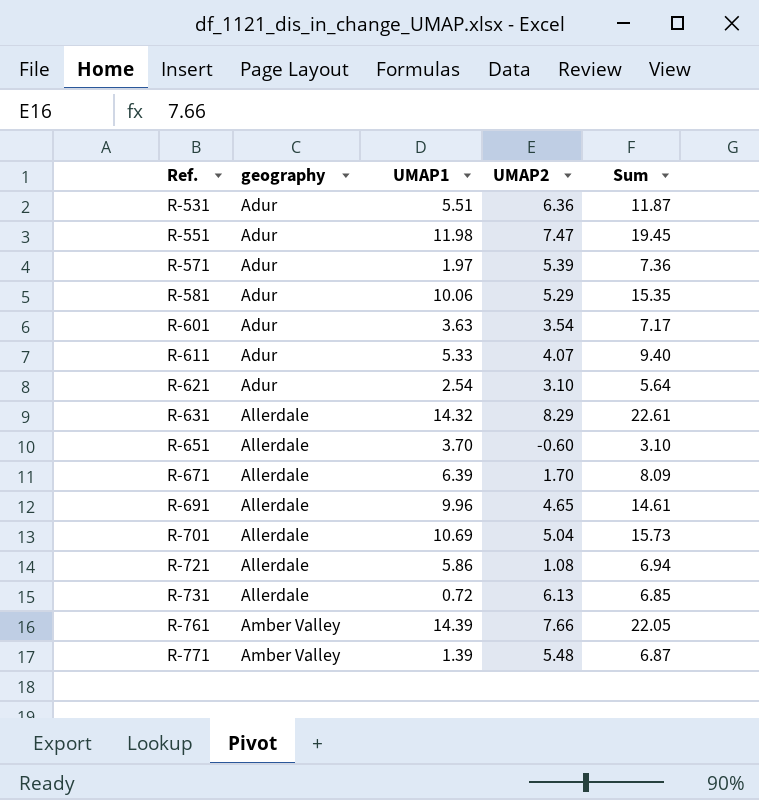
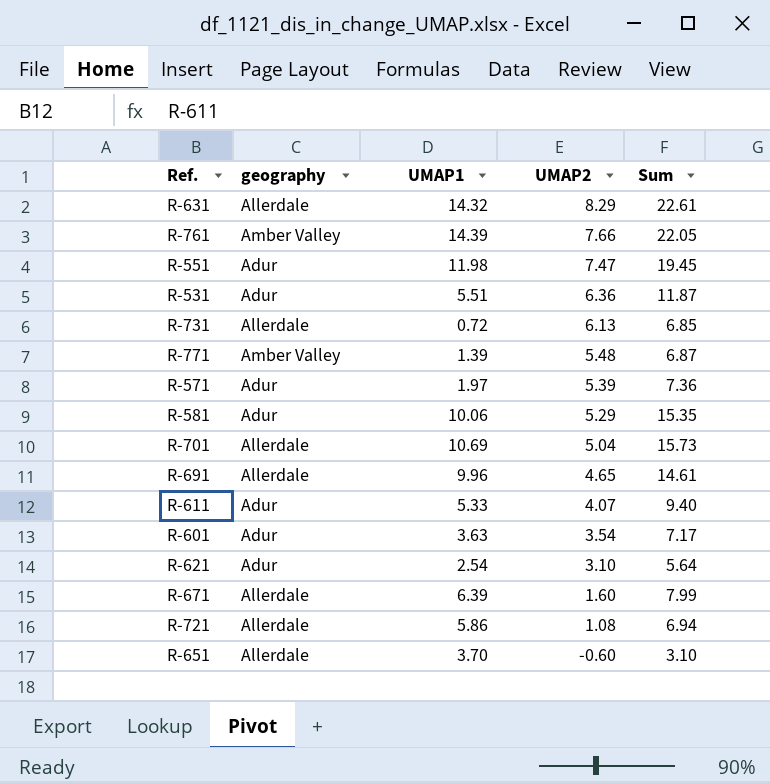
row order: Ref. ascending -> UMAP2 descending
R-671 | UMAP2: 1.70 -> 1.60
R-671 | Sum: 8.09 -> 7.99

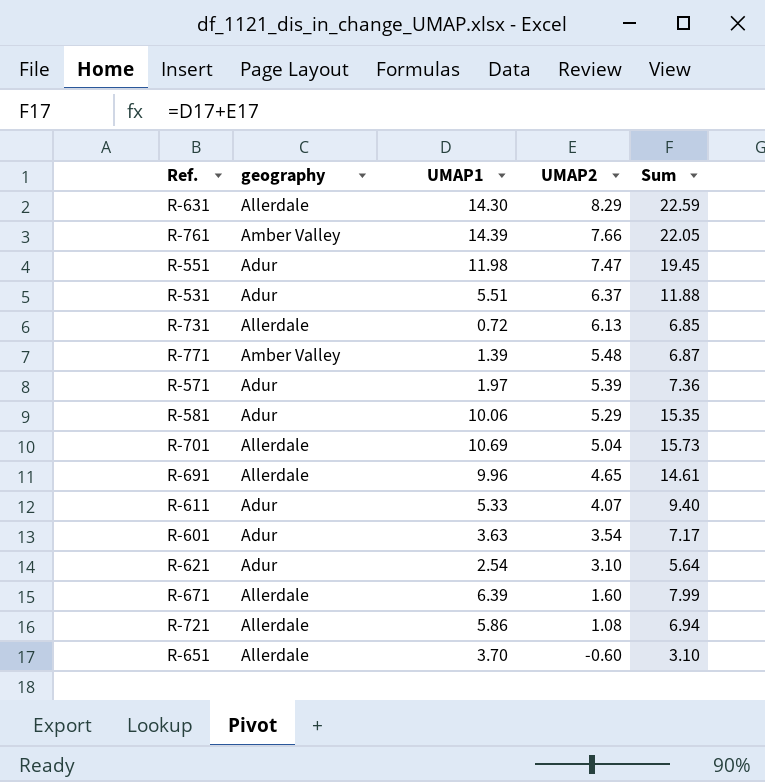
R-631 | UMAP1: 14.32 -> 14.30
R-631 | Sum: 22.61 -> 22.59
R-531 | UMAP2: 6.36 -> 6.37
R-531 | Sum: 11.87 -> 11.88

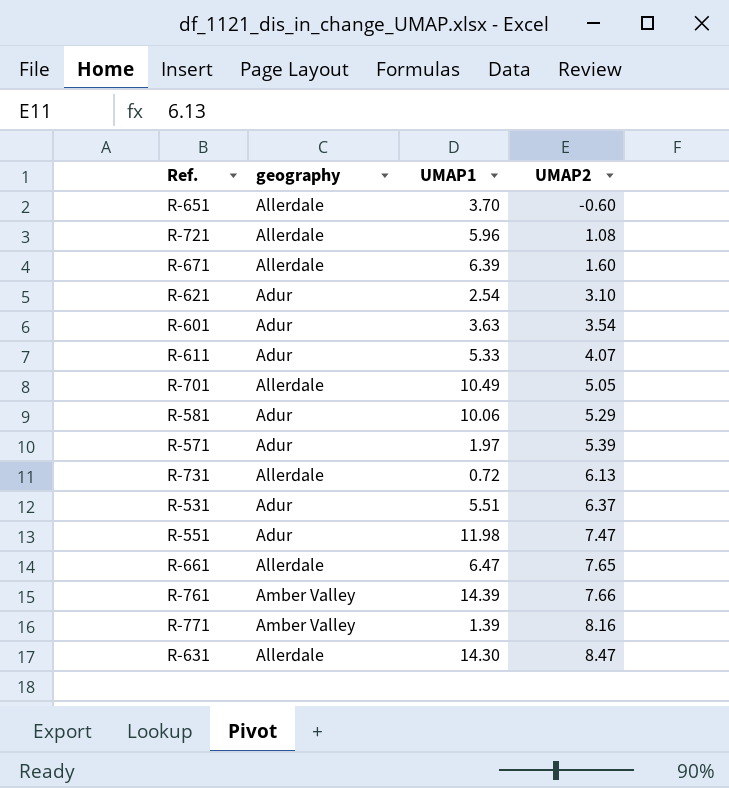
row order: UMAP2 descending -> UMAP2 ascending
column Sum | formula: [UMAP1] + [UMAP2] -> none
row R-691: Allerdale | 9.96 | 4.65 | 14.61 -> none
R-721 | UMAP1: 5.86 -> 5.96
R-701 | UMAP1: 10.69 -> 10.49
R-701 | UMAP2: 5.04 -> 5.05
row R-661: none -> Allerdale | 6.47 | 7.65
R-771 | UMAP2: 5.48 -> 8.16
R-631 | UMAP2: 8.29 -> 8.47

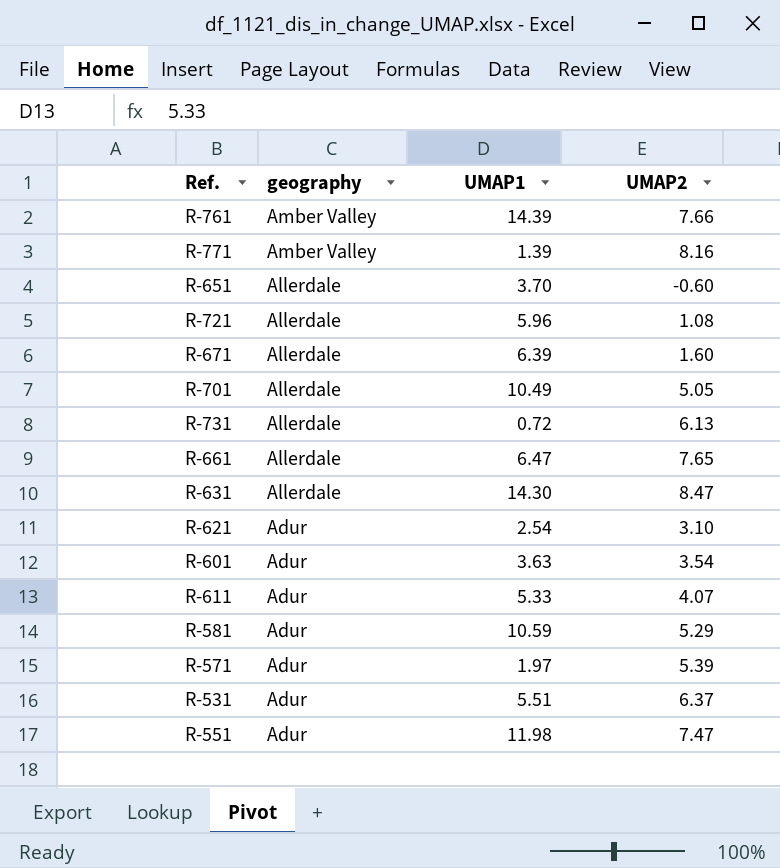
row order: UMAP2 ascending -> geography descending
R-581 | UMAP1: 10.06 -> 10.59

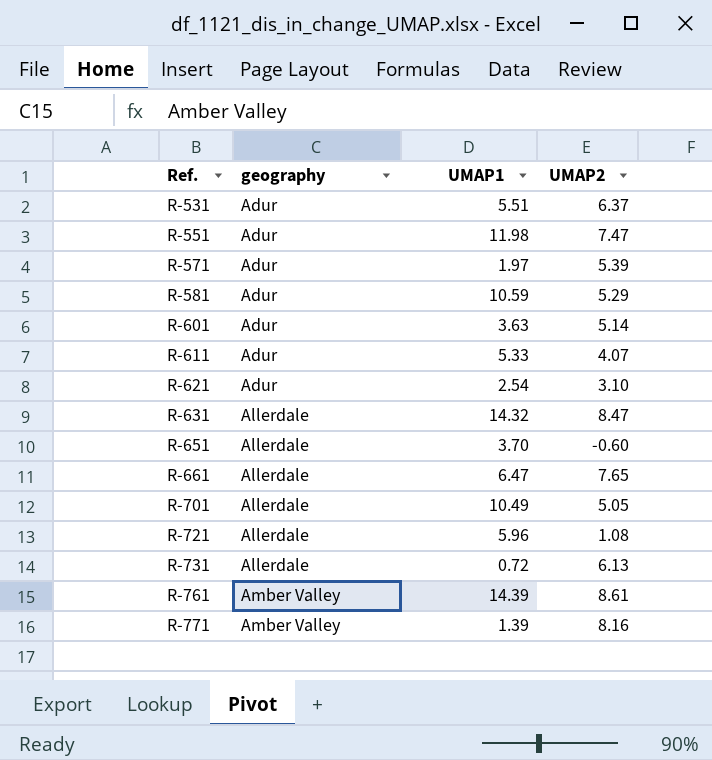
row order: geography descending -> Ref. ascending
row R-671: Allerdale | 6.39 | 1.60 -> none
R-601 | UMAP2: 3.54 -> 5.14
R-631 | UMAP1: 14.30 -> 14.32
R-761 | UMAP2: 7.66 -> 8.61

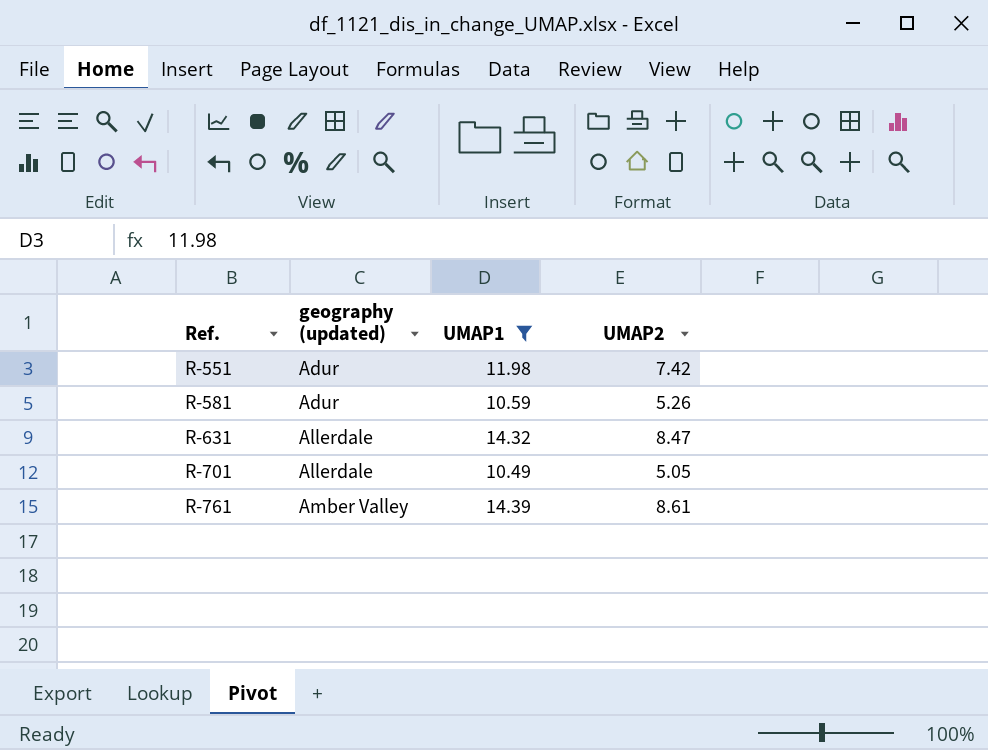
filter: none -> UMAP1 >= 10.49
column name: geography -> geography (updated)
R-551 | UMAP2: 7.47 -> 7.42
R-581 | UMAP2: 5.29 -> 5.26

